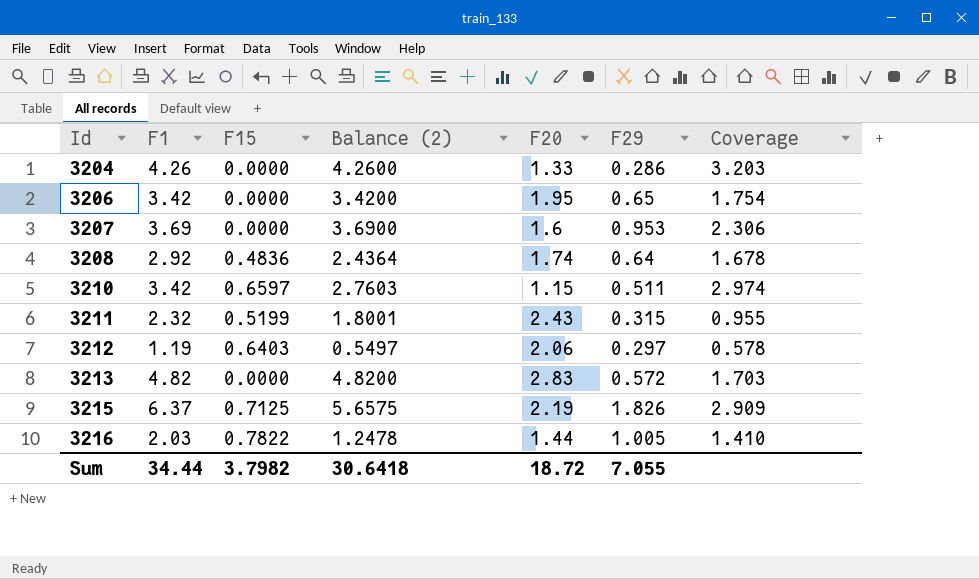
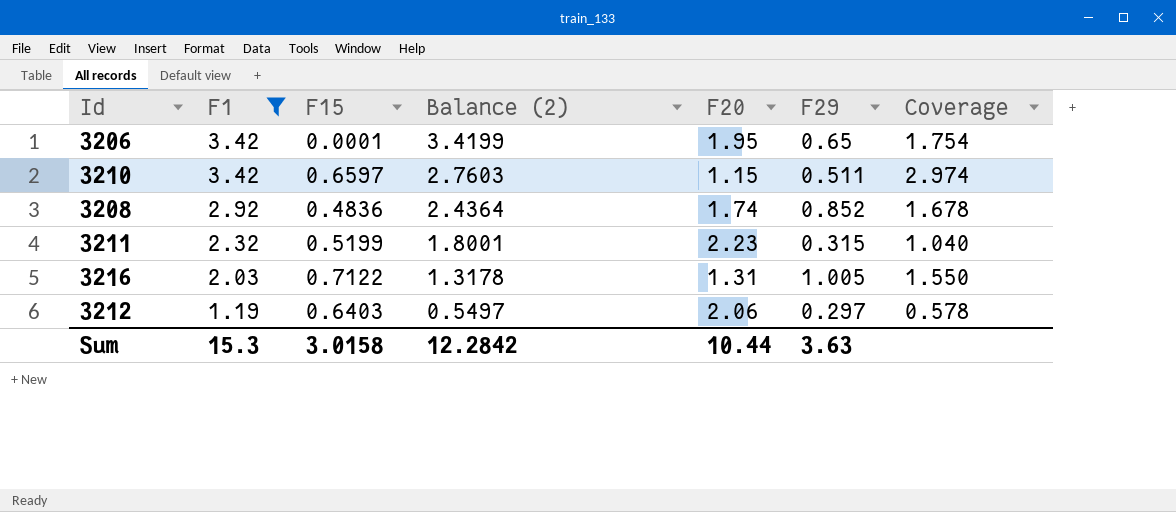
filter: none -> F1 <= 3.42
row order: Id ascending -> F1 descending
3206 | F15: 0.0000 -> 0.0001
3206 | Balance (2): 3.4200 -> 3.4199
3208 | F29: 0.64 -> 0.852
3211 | F20: 2.43 -> 2.23
3211 | Coverage: 0.955 -> 1.040
3216 | F15: 0.7822 -> 0.7122
3216 | Balance (2): 1.2478 -> 1.3178
3216 | F20: 1.44 -> 1.31
3216 | Coverage: 1.410 -> 1.550
Sum | F1: 34.44 -> 15.3
Sum | F15: 3.7982 -> 3.0158
Sum | Balance (2): 30.6418 -> 12.2842
Sum | F20: 18.72 -> 10.44
Sum | F29: 7.055 -> 3.63

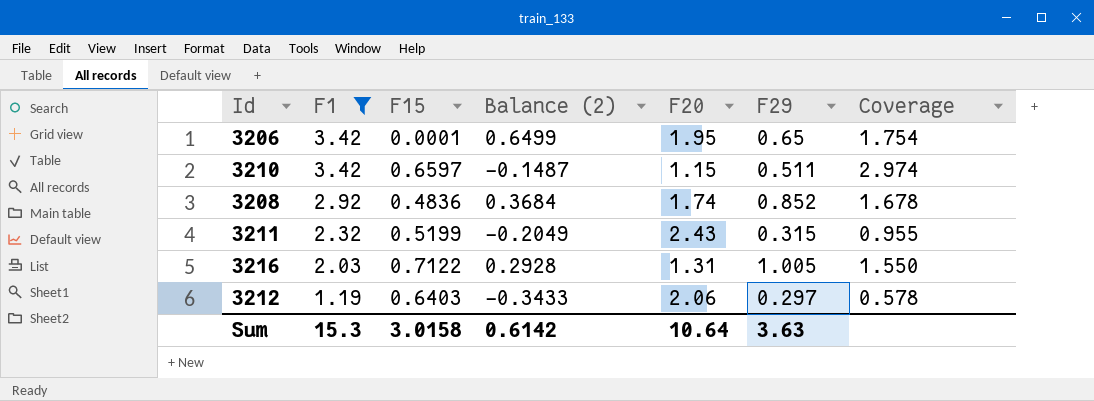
column Balance (2) | formula: [F1] - [F15] -> [F29] - [F15]
3211 | F20: 2.23 -> 2.43
3211 | Coverage: 1.040 -> 0.955
Sum | Balance (2): 12.2842 -> 0.6142
Sum | F20: 10.44 -> 10.64

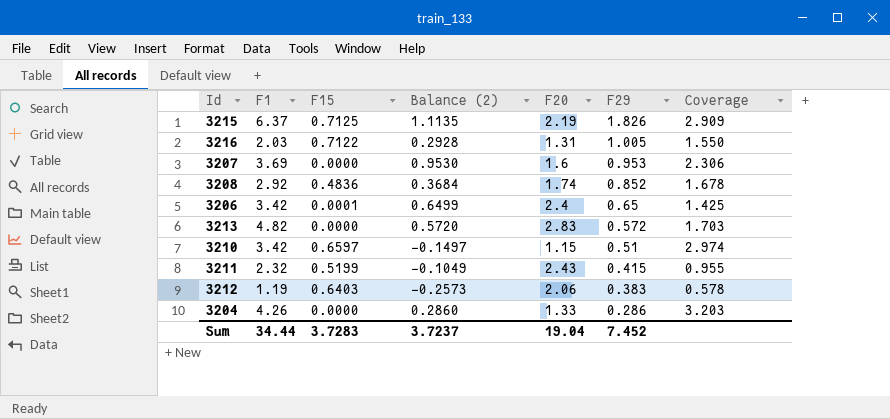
filter: F1 <= 3.42 -> none
row order: F1 descending -> F29 descending
3206 | F20: 1.95 -> 2.4
3206 | Coverage: 1.754 -> 1.425
3210 | Balance (2): -0.1487 -> -0.1497
3210 | F29: 0.511 -> 0.51
3211 | Balance (2): -0.2049 -> -0.1049
3211 | F29: 0.315 -> 0.415
3212 | Balance (2): -0.3433 -> -0.2573
3212 | F29: 0.297 -> 0.383
Sum | F1: 15.3 -> 34.44
Sum | F15: 3.0158 -> 3.7283
Sum | Balance (2): 0.6142 -> 3.7237
Sum | F20: 10.64 -> 19.04
Sum | F29: 3.63 -> 7.452

